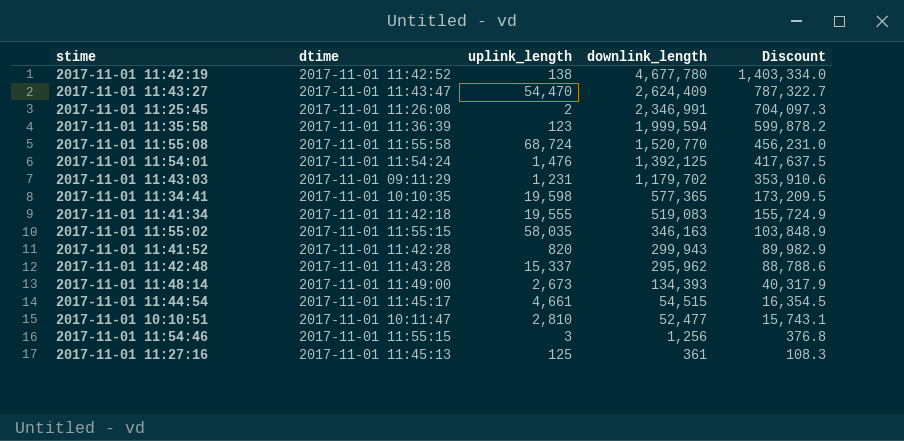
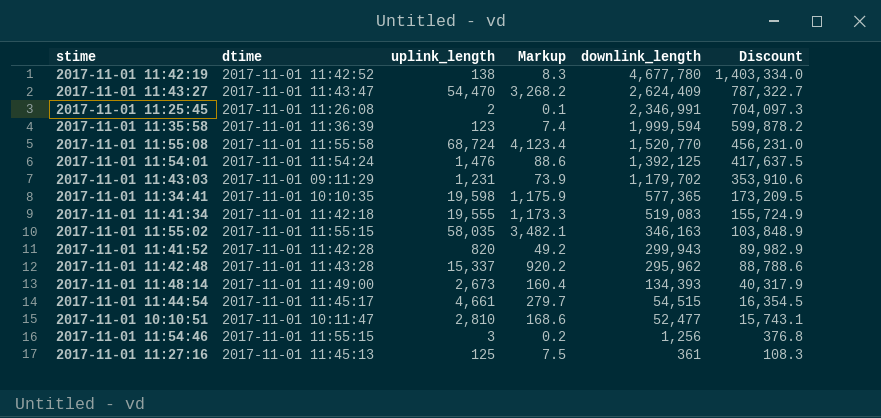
column Markup | formula: none -> [uplink_length] * 0.06

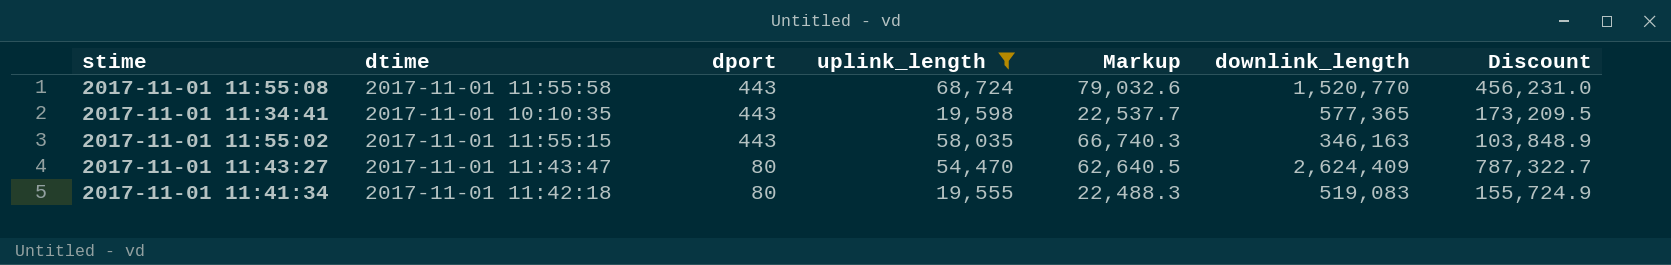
filter: none -> uplink_length >= 19,555
row order: downlink_length descending -> dport descending
column dport | position: none -> 3
column Markup | formula: [uplink_length] * 0.06 -> [uplink_length] * 1.15

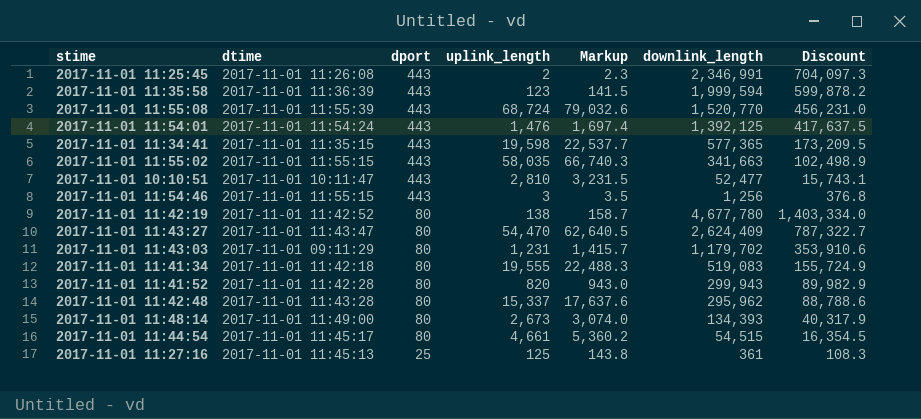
filter: uplink_length >= 19,555 -> none
2017-11-01 11:55:08 | dtime: 2017-11-01 11:55:58 -> 2017-11-01 11:55:39
2017-11-01 11:34:41 | dtime: 2017-11-01 10:10:35 -> 2017-11-01 11:35:15
2017-11-01 11:55:02 | downlink_length: 346,163 -> 341,663
2017-11-01 11:55:02 | Discount: 103,848.9 -> 102,498.9

